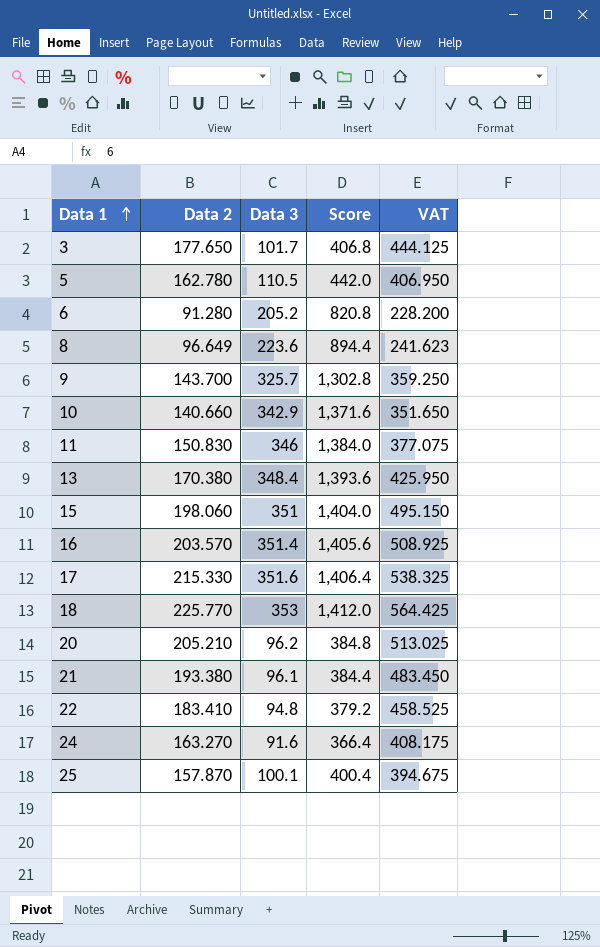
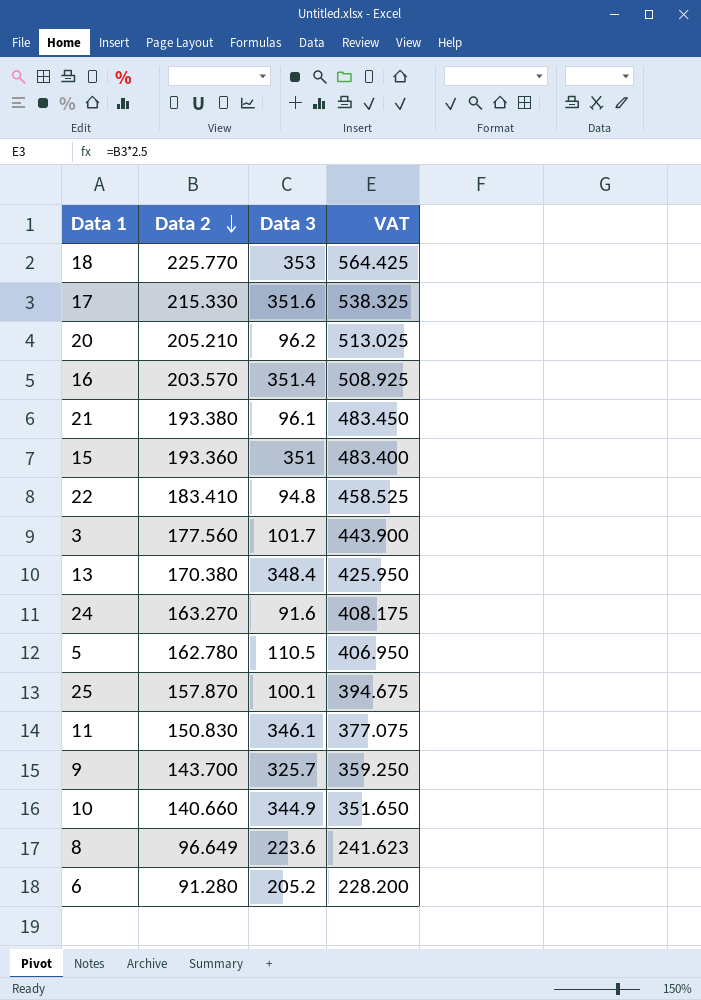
row order: Data 1 ascending -> Data 2 descending
column Score | formula: [Data 3] * 4 -> none
15 | Data 2: 198.060 -> 193.360
15 | VAT: 495.150 -> 483.400
3 | Data 2: 177.650 -> 177.560
3 | VAT: 444.125 -> 443.900
11 | Data 3: 346 -> 346.1
10 | Data 3: 342.9 -> 344.9

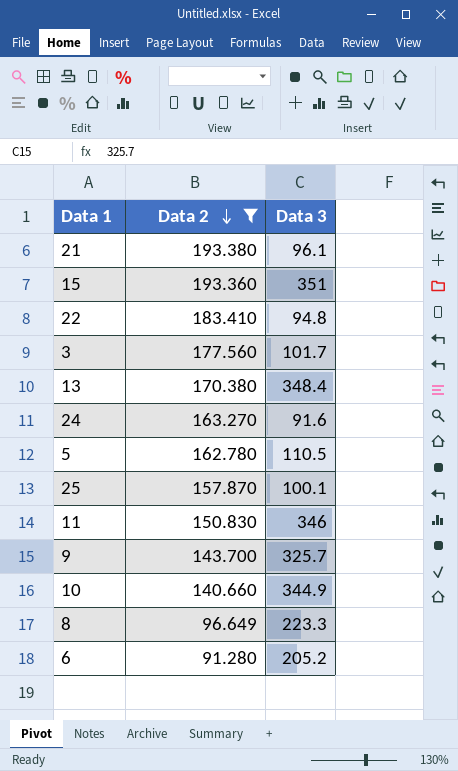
filter: none -> Data 2 <= 193.380
column VAT | formula: [Data 2] * 2.5 -> none
11 | Data 3: 346.1 -> 346
8 | Data 3: 223.6 -> 223.3

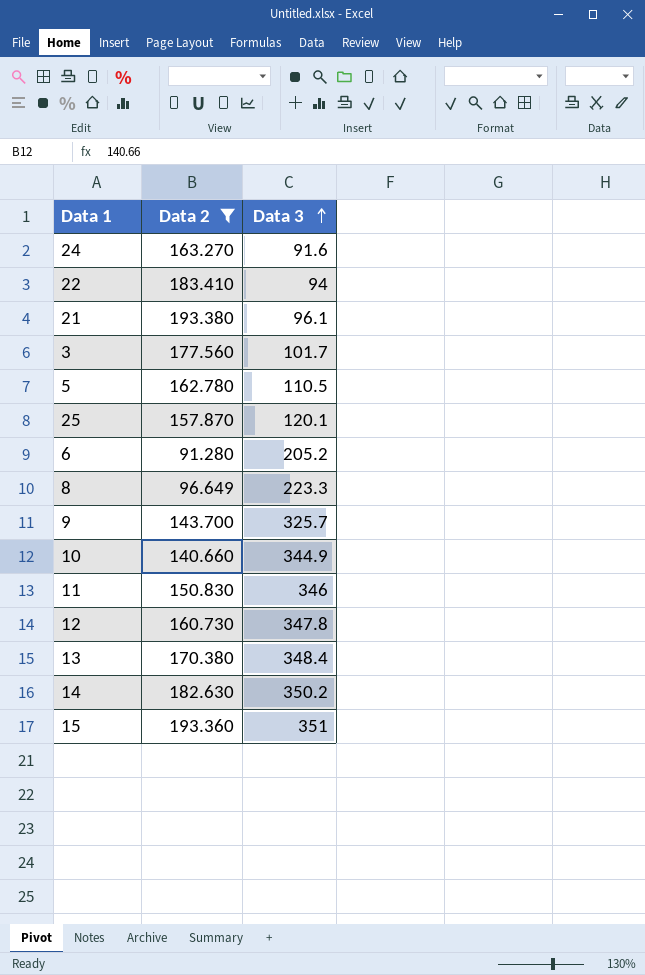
row order: Data 2 descending -> Data 3 ascending
22 | Data 3: 94.8 -> 94
25 | Data 3: 100.1 -> 120.1
row 12: none -> 160.730 | 347.8
row 14: none -> 182.630 | 350.2

